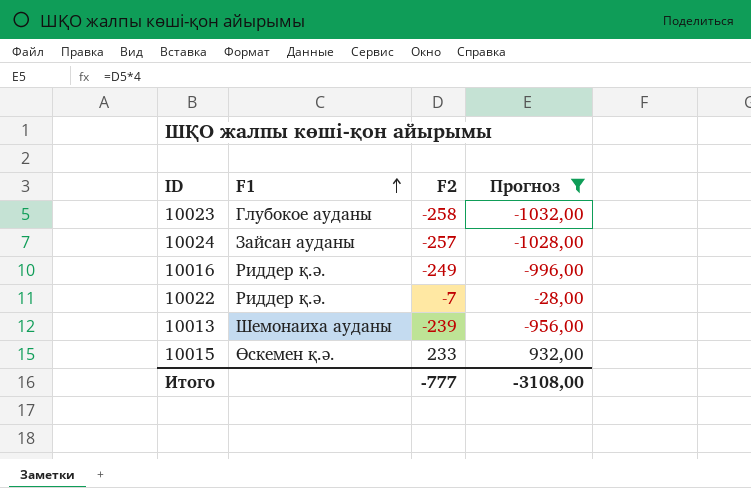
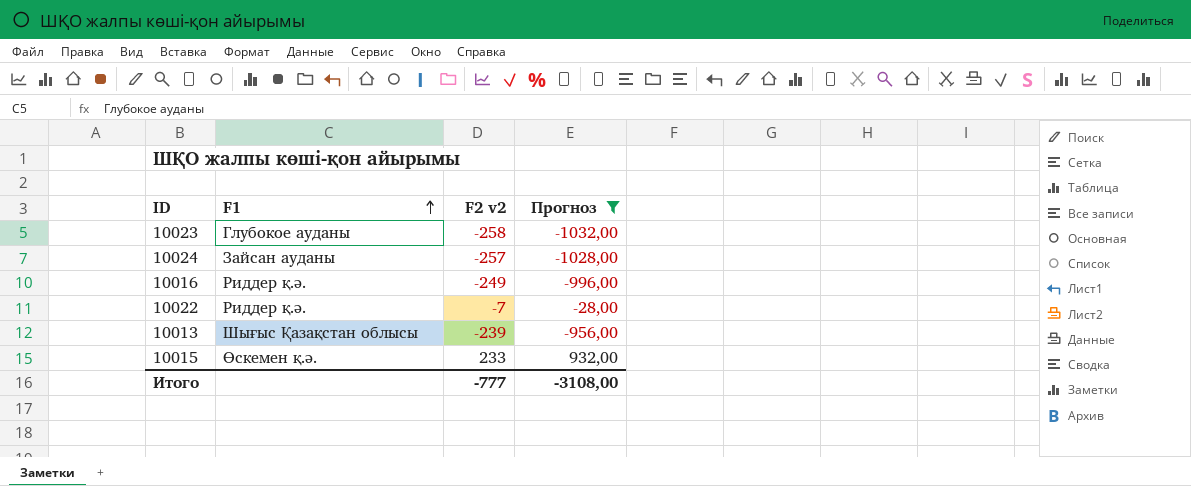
column name: F2 -> F2 v2
10013 | F1: Шемонаиха ауданы -> Шығыс Қазақстан облысы

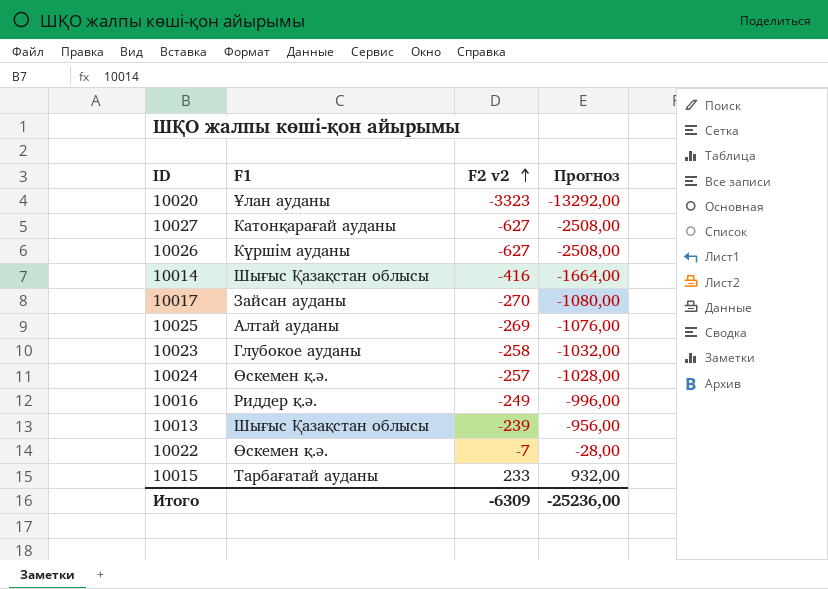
filter: Прогноз >= -1032,00 -> none
row order: F1 ascending -> F2 v2 ascending
10024 | F1: Зайсан ауданы -> Өскемен қ.ә.
10022 | F1: Риддер қ.ә. -> Өскемен қ.ә.
10015 | F1: Өскемен қ.ә. -> Тарбағатай ауданы
Итого | F2 v2: -777 -> -6309
Итого | Прогноз: -3108,00 -> -25236,00

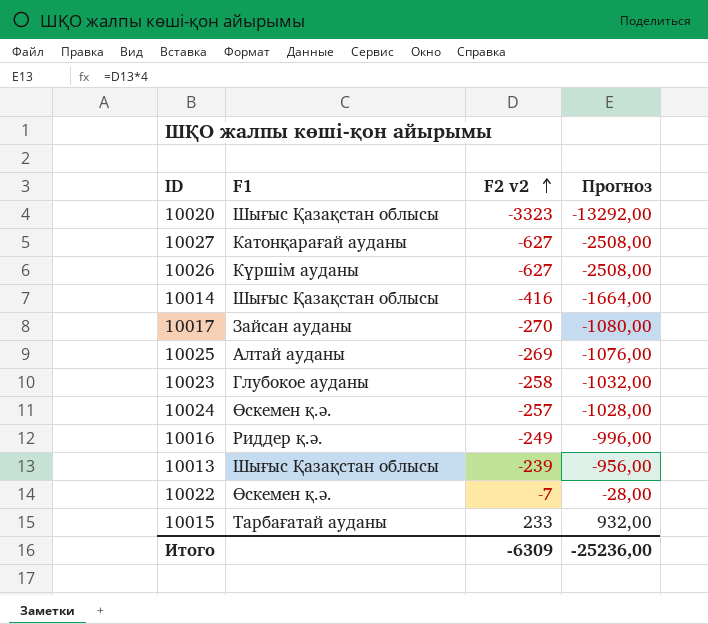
10020 | F1: Ұлан ауданы -> Шығыс Қазақстан облысы

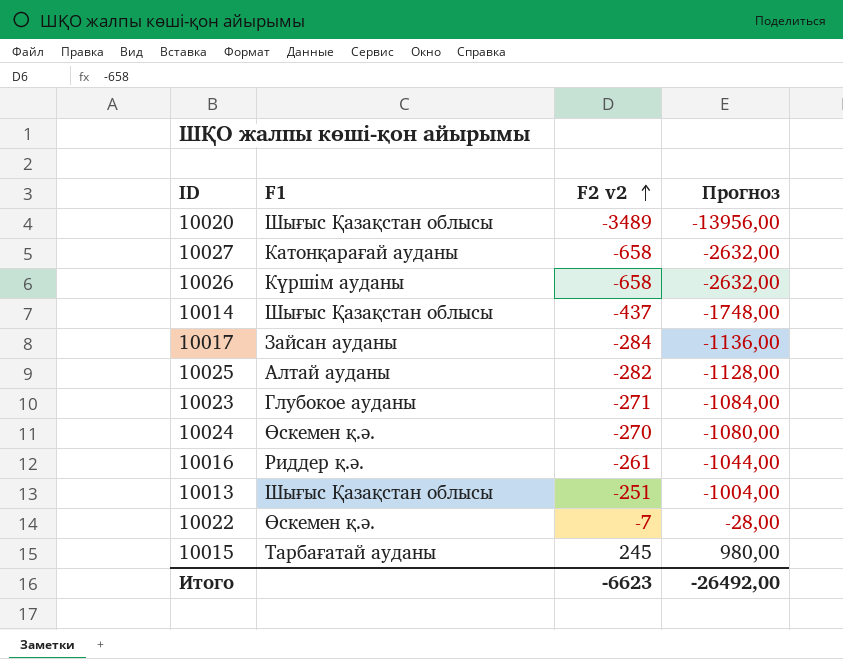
10020 | F2 v2: -3323 -> -3489
10020 | Прогноз: -13292,00 -> -13956,00
10027 | F2 v2: -627 -> -658
10027 | Прогноз: -2508,00 -> -2632,00
10026 | F2 v2: -627 -> -658
10026 | Прогноз: -2508,00 -> -2632,00
10014 | F2 v2: -416 -> -437
10014 | Прогноз: -1664,00 -> -1748,00
10017 | F2 v2: -270 -> -284
10017 | Прогноз: -1080,00 -> -1136,00
10025 | F2 v2: -269 -> -282
10025 | Прогноз: -1076,00 -> -1128,00
10023 | F2 v2: -258 -> -271
10023 | Прогноз: -1032,00 -> -1084,00
10024 | F2 v2: -257 -> -270
10024 | Прогноз: -1028,00 -> -1080,00
10016 | F2 v2: -249 -> -261
10016 | Прогноз: -996,00 -> -1044,00
10013 | F2 v2: -239 -> -251
10013 | Прогноз: -956,00 -> -1004,00
10015 | F2 v2: 233 -> 245
10015 | Прогноз: 932,00 -> 980,00
Итого | F2 v2: -6309 -> -6623
Итого | Прогноз: -25236,00 -> -26492,00

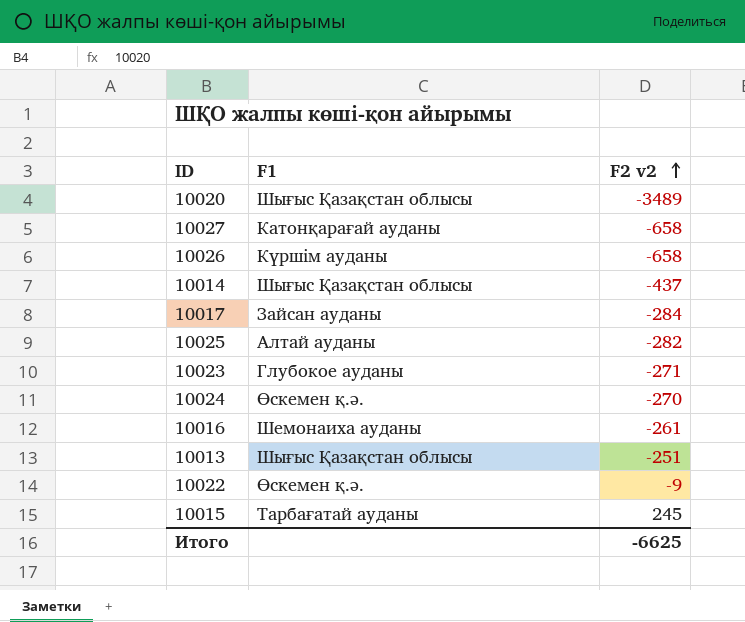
column Прогноз | formula: [F2 v2] * 4 -> none
10016 | F1: Риддер қ.ә. -> Шемонаиха ауданы
10022 | F2 v2: -7 -> -9
Итого | F2 v2: -6623 -> -6625

